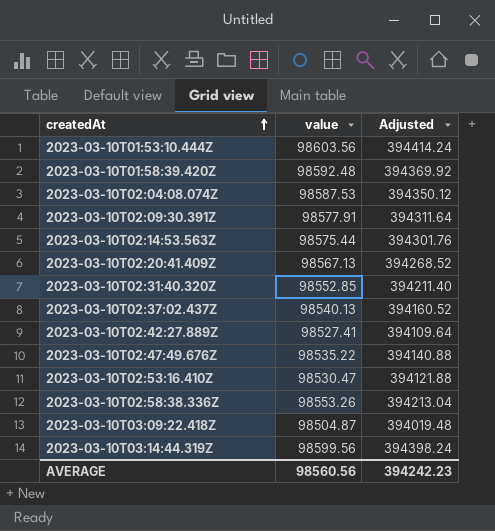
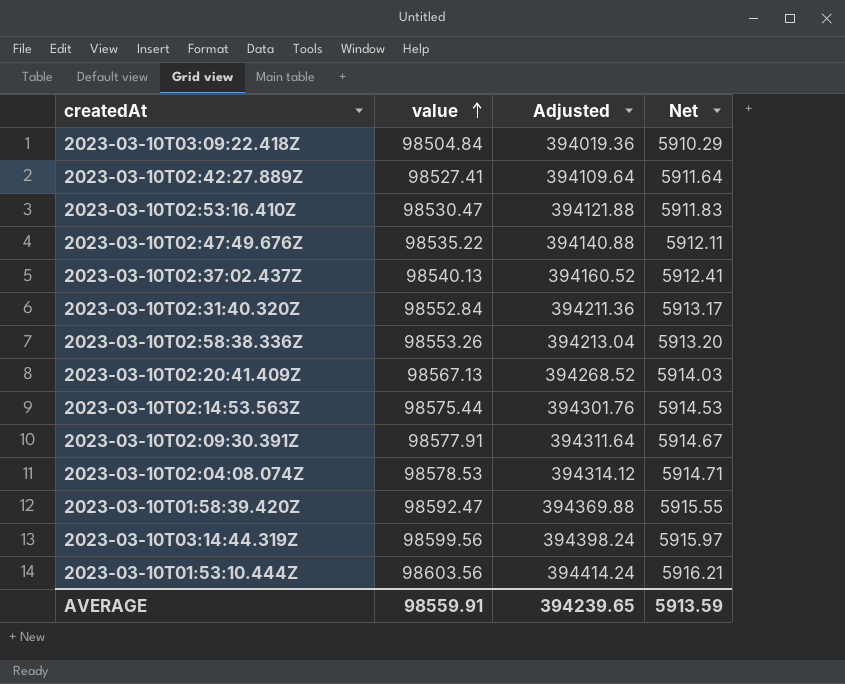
row order: createdAt ascending -> value ascending
column Net | formula: none -> [value] * 0.06
2023-03-10T03:09:22.418Z | value: 98504.87 -> 98504.84
2023-03-10T03:09:22.418Z | Adjusted: 394019.48 -> 394019.36
2023-03-10T02:31:40.320Z | value: 98552.85 -> 98552.84
2023-03-10T02:31:40.320Z | Adjusted: 394211.40 -> 394211.36
2023-03-10T02:04:08.074Z | value: 98587.53 -> 98578.53
2023-03-10T02:04:08.074Z | Adjusted: 394350.12 -> 394314.12
2023-03-10T01:58:39.420Z | value: 98592.48 -> 98592.47
2023-03-10T01:58:39.420Z | Adjusted: 394369.92 -> 394369.88
AVERAGE | value: 98560.56 -> 98559.91
AVERAGE | Adjusted: 394242.23 -> 394239.65

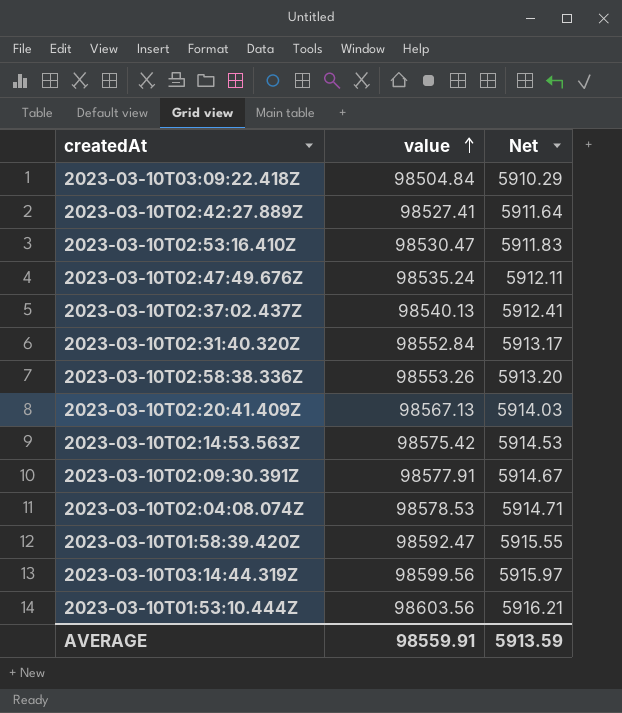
column Adjusted | formula: [value] * 4 -> none
2023-03-10T02:47:49.676Z | value: 98535.22 -> 98535.24
2023-03-10T02:14:53.563Z | value: 98575.44 -> 98575.42

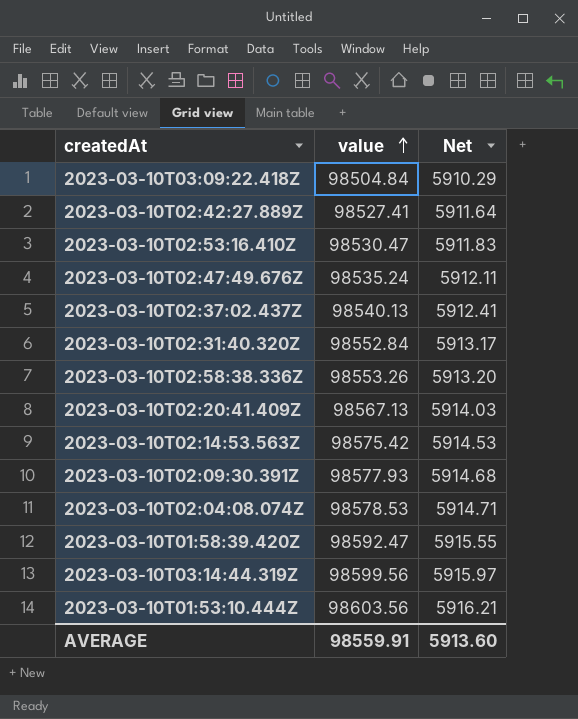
2023-03-10T02:09:30.391Z | value: 98577.91 -> 98577.93
2023-03-10T02:09:30.391Z | Net: 5914.67 -> 5914.68
AVERAGE | Net: 5913.59 -> 5913.60

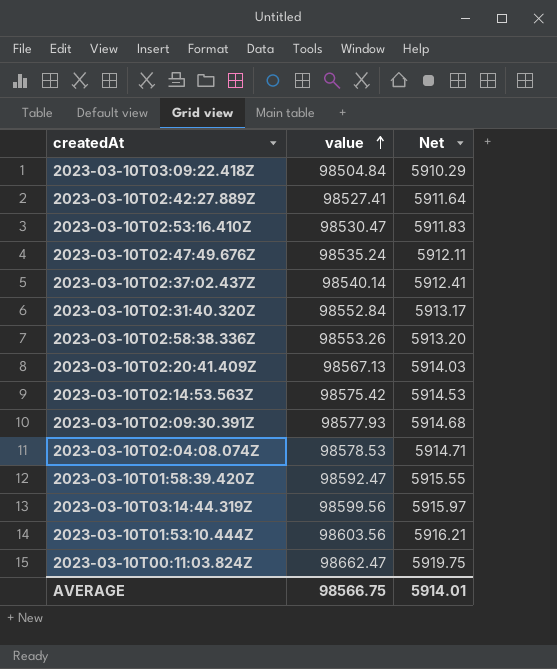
2023-03-10T02:37:02.437Z | value: 98540.13 -> 98540.14
row 2023-03-10T00:11:03.824Z: none -> 98662.47 | 5919.75
AVERAGE | value: 98559.91 -> 98566.75
AVERAGE | Net: 5913.60 -> 5914.01

